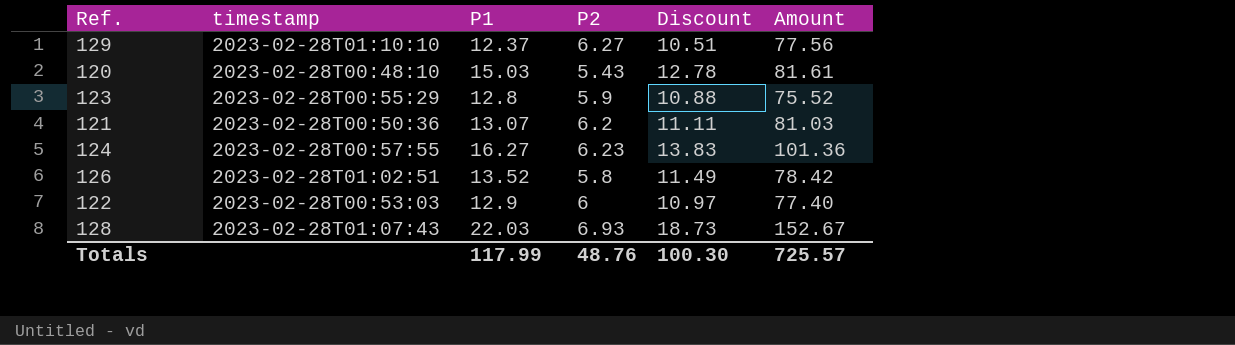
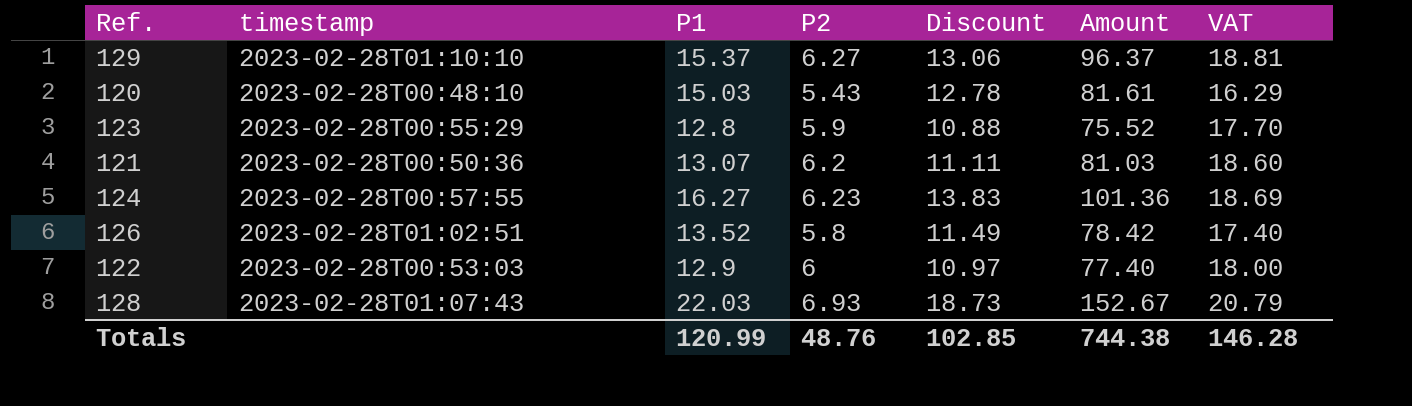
column VAT | formula: none -> [P2] * 3
129 | P1: 12.37 -> 15.37
129 | Discount: 10.51 -> 13.06
129 | Amount: 77.56 -> 96.37
Totals | P1: 117.99 -> 120.99
Totals | Discount: 100.30 -> 102.85
Totals | Amount: 725.57 -> 744.38

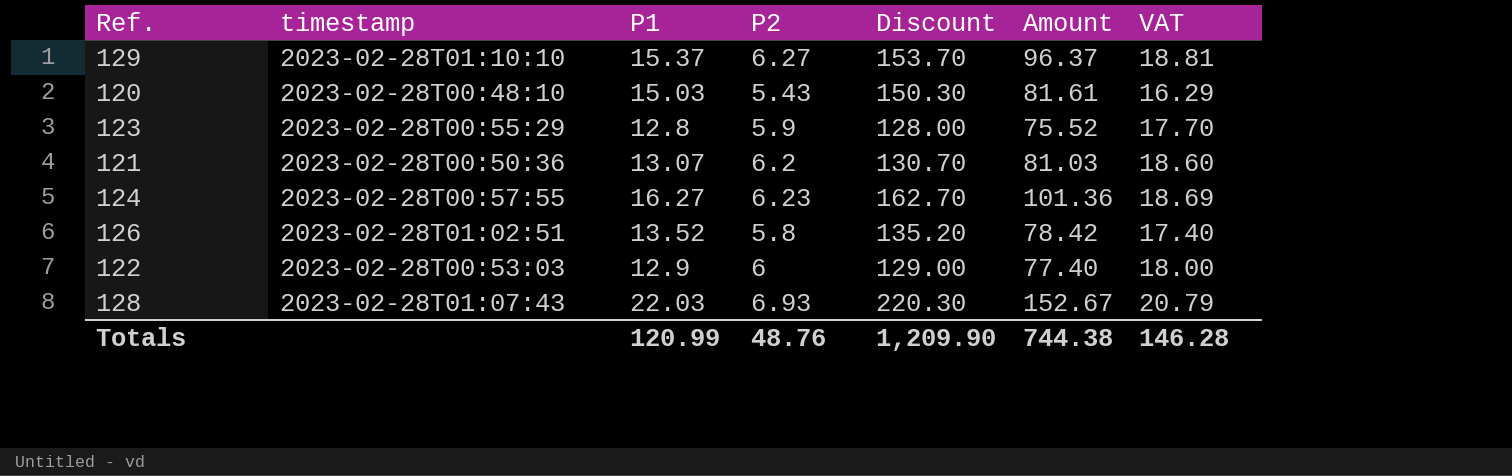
column Discount | formula: [P1] * 0.85 -> [P1] * 10
Totals | Discount: 102.85 -> 1,209.90

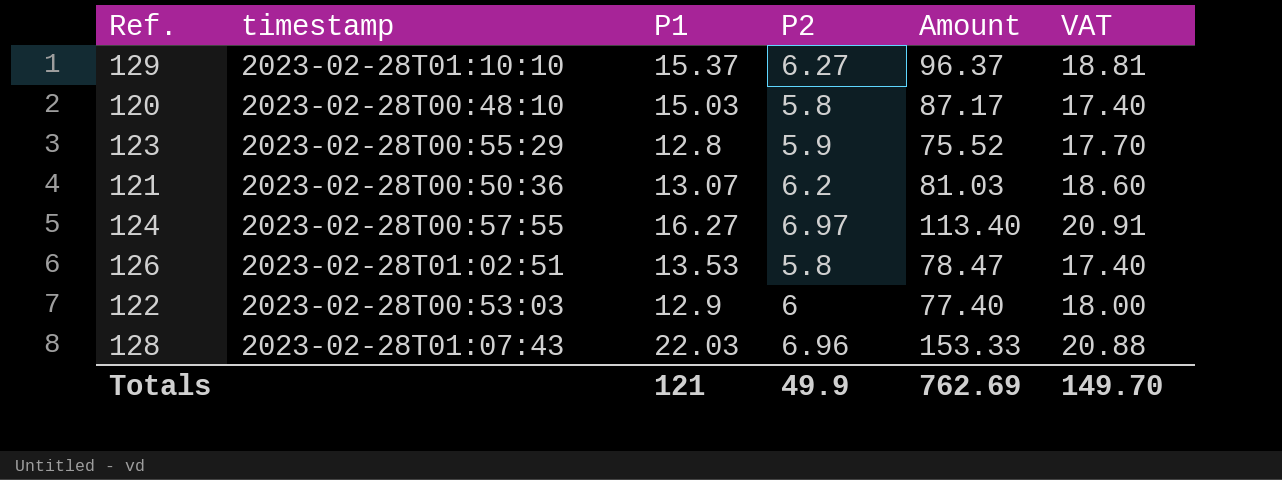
column Discount | formula: [P1] * 10 -> none
120 | P2: 5.43 -> 5.8
120 | Amount: 81.61 -> 87.17
120 | VAT: 16.29 -> 17.40
124 | P2: 6.23 -> 6.97
124 | Amount: 101.36 -> 113.40
124 | VAT: 18.69 -> 20.91
126 | P1: 13.52 -> 13.53
126 | Amount: 78.42 -> 78.47
128 | P2: 6.93 -> 6.96
128 | Amount: 152.67 -> 153.33
128 | VAT: 20.79 -> 20.88
Totals | P1: 120.99 -> 121
Totals | P2: 48.76 -> 49.9
Totals | Amount: 744.38 -> 762.69
Totals | VAT: 146.28 -> 149.70

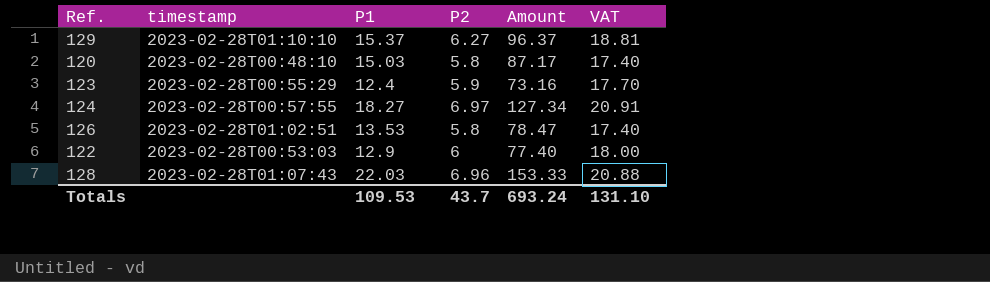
row 121: 2023-02-28T00:50:36 | 13.07 | 6.2 | 81.03 | 18.60 -> none
123 | P1: 12.8 -> 12.4
123 | Amount: 75.52 -> 73.16
124 | P1: 16.27 -> 18.27
124 | Amount: 113.40 -> 127.34
Totals | P1: 121 -> 109.53
Totals | P2: 49.9 -> 43.7
Totals | Amount: 762.69 -> 693.24
Totals | VAT: 149.70 -> 131.10

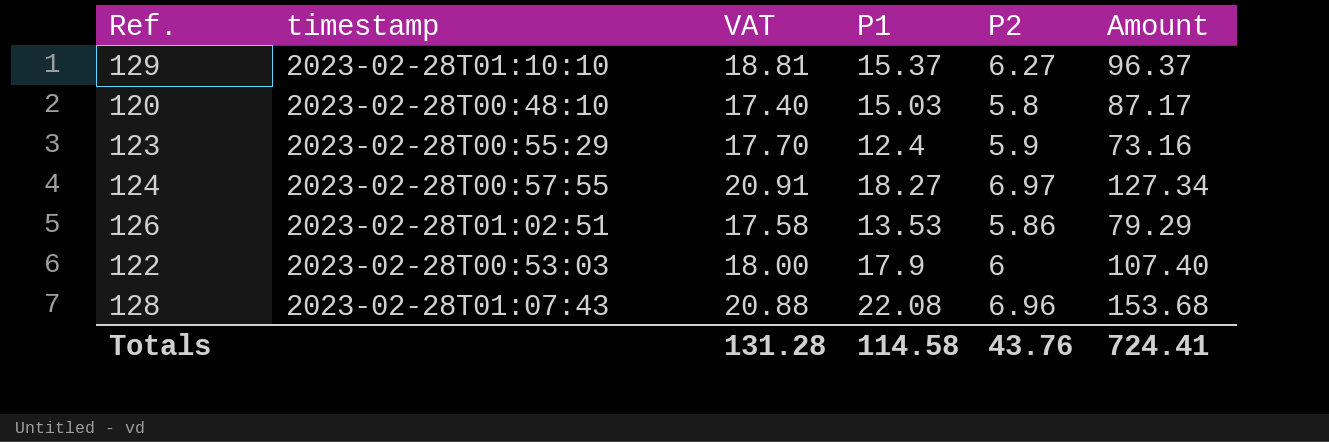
column VAT | position: 6 -> 3
126 | VAT: 17.40 -> 17.58
126 | P2: 5.8 -> 5.86
126 | Amount: 78.47 -> 79.29
122 | P1: 12.9 -> 17.9
122 | Amount: 77.40 -> 107.40
128 | P1: 22.03 -> 22.08
128 | Amount: 153.33 -> 153.68
Totals | VAT: 131.10 -> 131.28
Totals | P1: 109.53 -> 114.58
Totals | P2: 43.7 -> 43.76
Totals | Amount: 693.24 -> 724.41

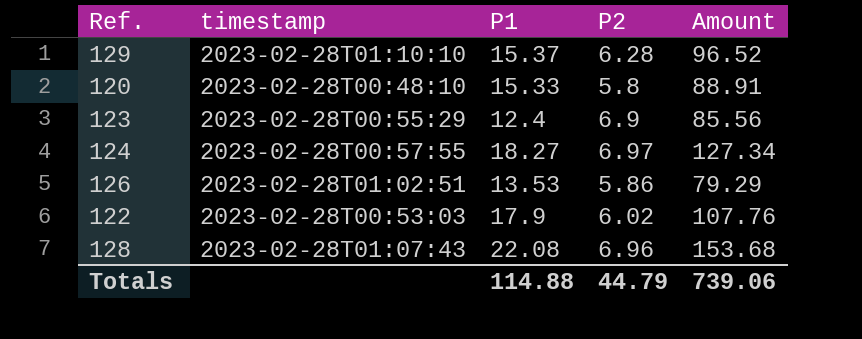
column VAT | formula: [P2] * 3 -> none
129 | P2: 6.27 -> 6.28
129 | Amount: 96.37 -> 96.52
120 | P1: 15.03 -> 15.33
120 | Amount: 87.17 -> 88.91
123 | P2: 5.9 -> 6.9
123 | Amount: 73.16 -> 85.56
122 | P2: 6 -> 6.02
122 | Amount: 107.40 -> 107.76
Totals | P1: 114.58 -> 114.88
Totals | P2: 43.76 -> 44.79
Totals | Amount: 724.41 -> 739.06

